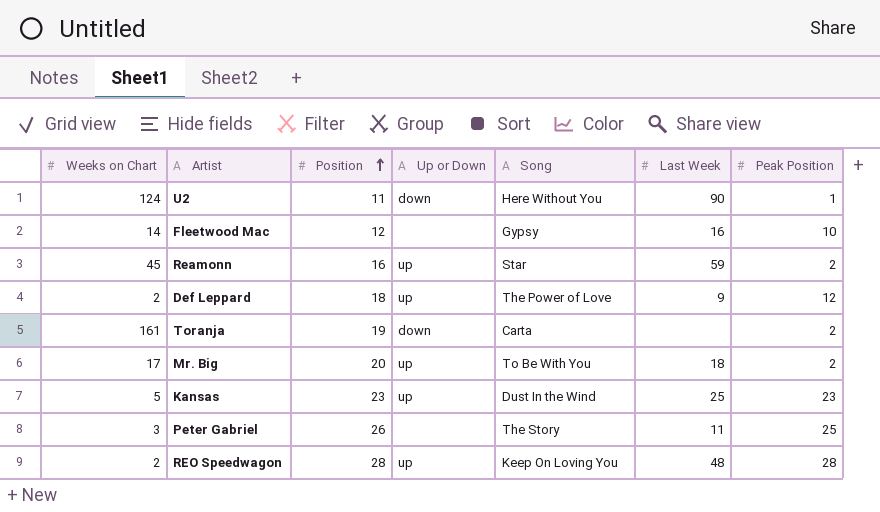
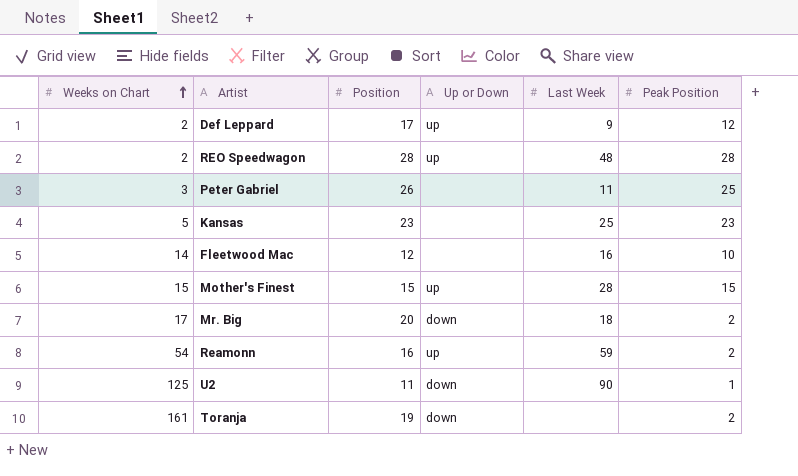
row order: Position ascending -> Weeks on Chart ascending
column Song | position: 5 -> none
Def Leppard | Position: 18 -> 17
Kansas | Up or Down: up -> none
row Mother's Finest: none -> 15 | 15 | up | 28 | 15
Mr. Big | Up or Down: up -> down
Reamonn | Weeks on Chart: 45 -> 54
U2 | Weeks on Chart: 124 -> 125

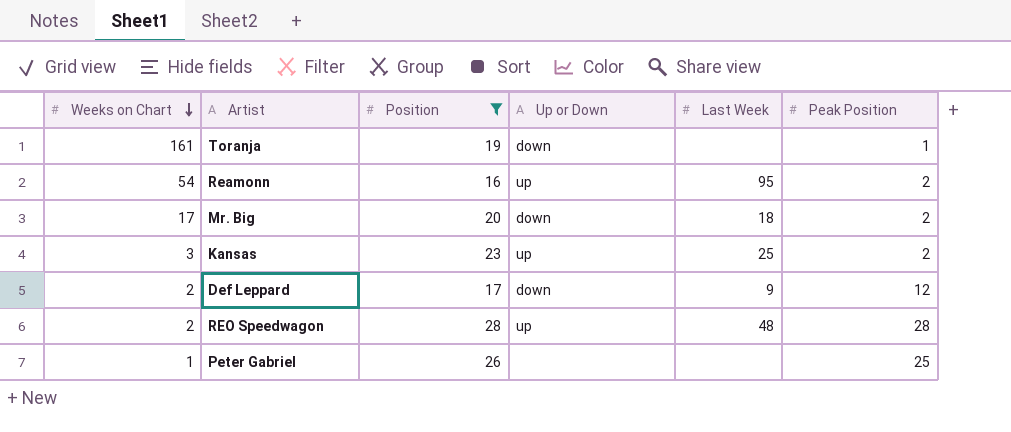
filter: none -> Position >= 16
row order: Weeks on Chart ascending -> Weeks on Chart descending
Toranja | Peak Position: 2 -> 1
Reamonn | Last Week: 59 -> 95
Kansas | Weeks on Chart: 5 -> 3
Kansas | Up or Down: none -> up
Kansas | Peak Position: 23 -> 2
Def Leppard | Up or Down: up -> down
Peter Gabriel | Weeks on Chart: 3 -> 1
Peter Gabriel | Last Week: 11 -> none

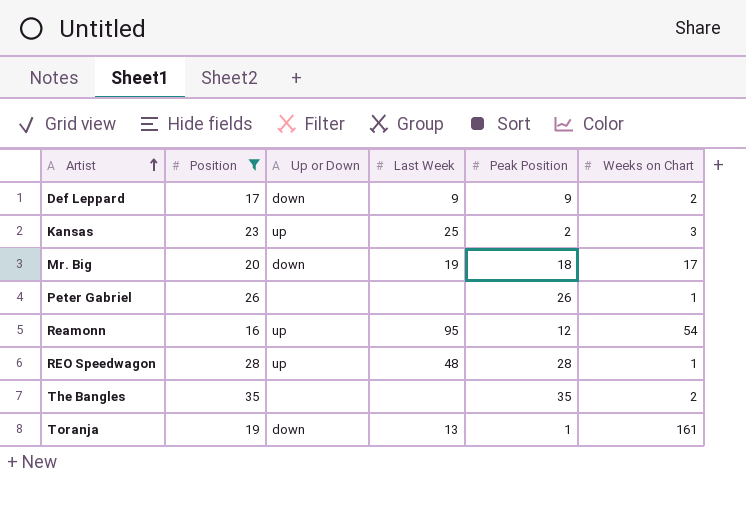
row order: Weeks on Chart descending -> Artist ascending
column Weeks on Chart | position: 1 -> 6
Def Leppard | Peak Position: 12 -> 9
Mr. Big | Last Week: 18 -> 19
Mr. Big | Peak Position: 2 -> 18
Peter Gabriel | Peak Position: 25 -> 26
Reamonn | Peak Position: 2 -> 12
REO Speedwagon | Weeks on Chart: 2 -> 1
row The Bangles: none -> 35 | none | none | 35 | 2
Toranja | Last Week: none -> 13

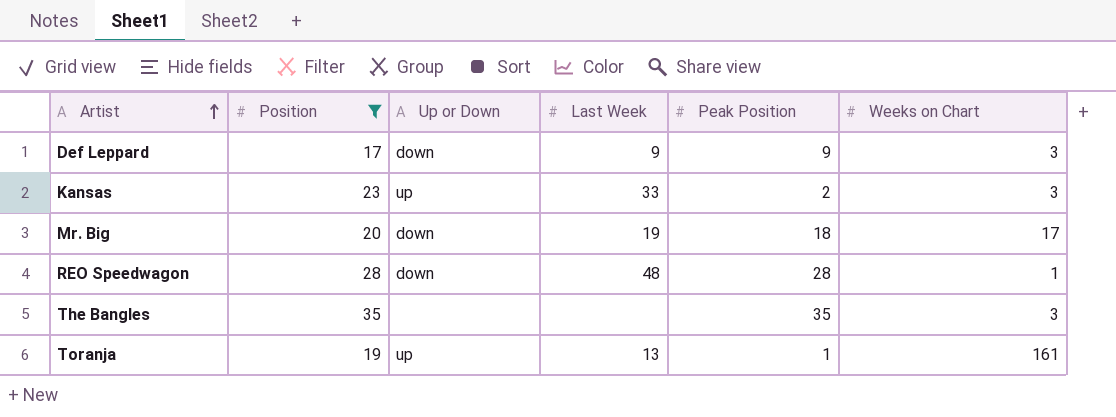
row Peter Gabriel: 26 | none | none | 26 | 1 -> none
row Reamonn: 16 | up | 95 | 12 | 54 -> none
Def Leppard | Weeks on Chart: 2 -> 3
Kansas | Last Week: 25 -> 33
REO Speedwagon | Up or Down: up -> down
The Bangles | Weeks on Chart: 2 -> 3
Toranja | Up or Down: down -> up

